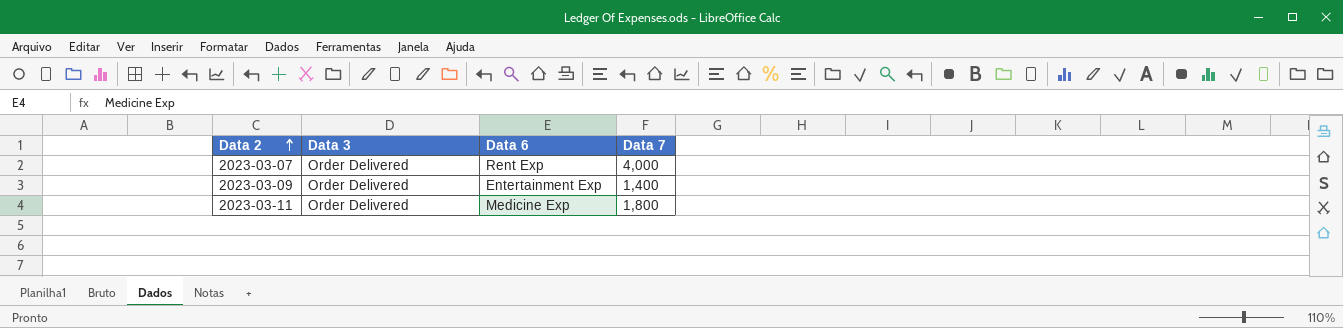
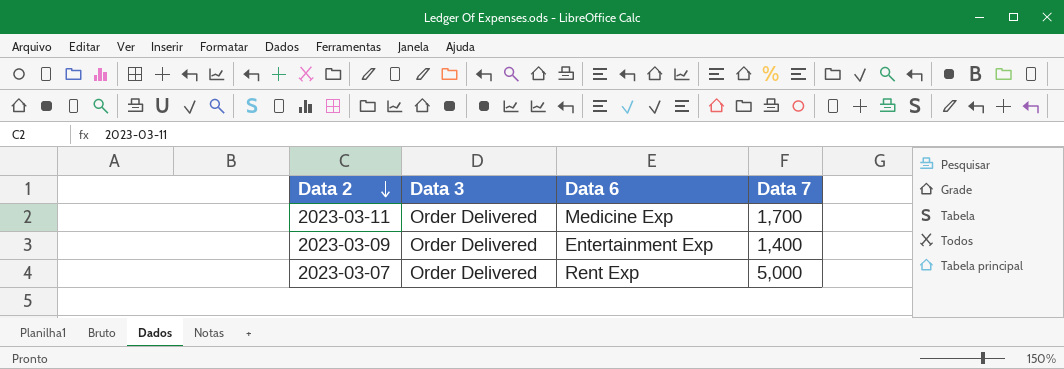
row order: Data 2 ascending -> Data 2 descending
2023-03-11 | Data 7: 1,800 -> 1,700
2023-03-07 | Data 7: 4,000 -> 5,000

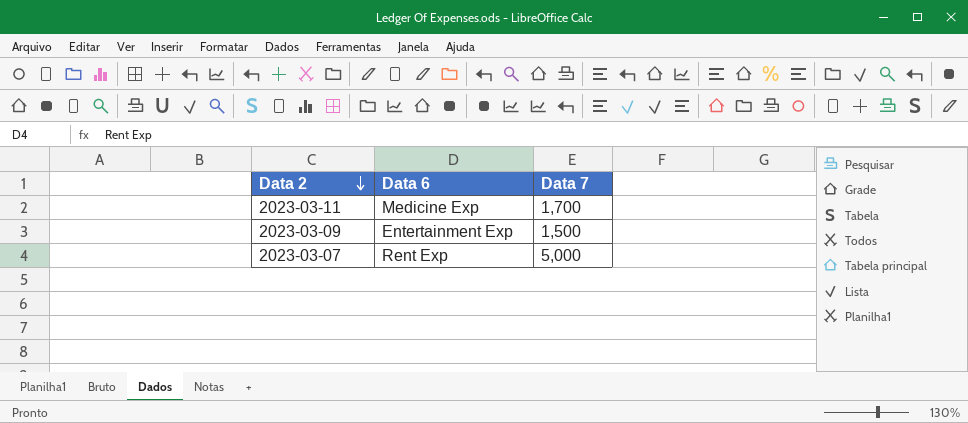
column Data 3 | position: 2 -> none
2023-03-09 | Data 7: 1,400 -> 1,500

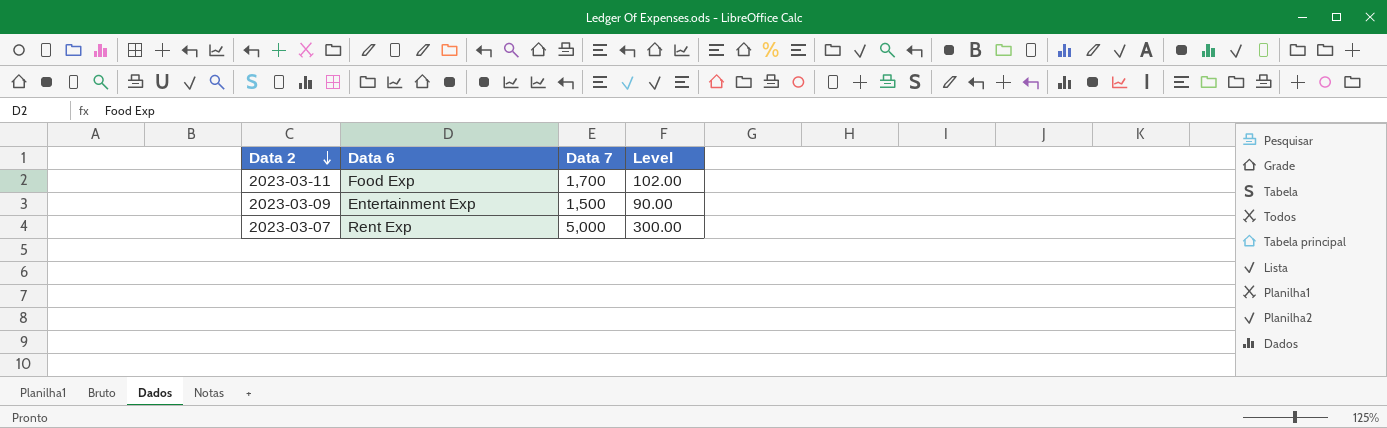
column Level | formula: none -> [Data 7] * 0.06
2023-03-11 | Data 6: Medicine Exp -> Food Exp

